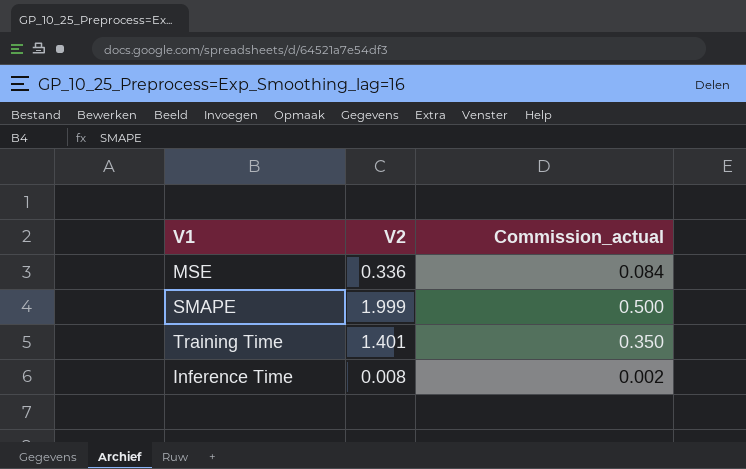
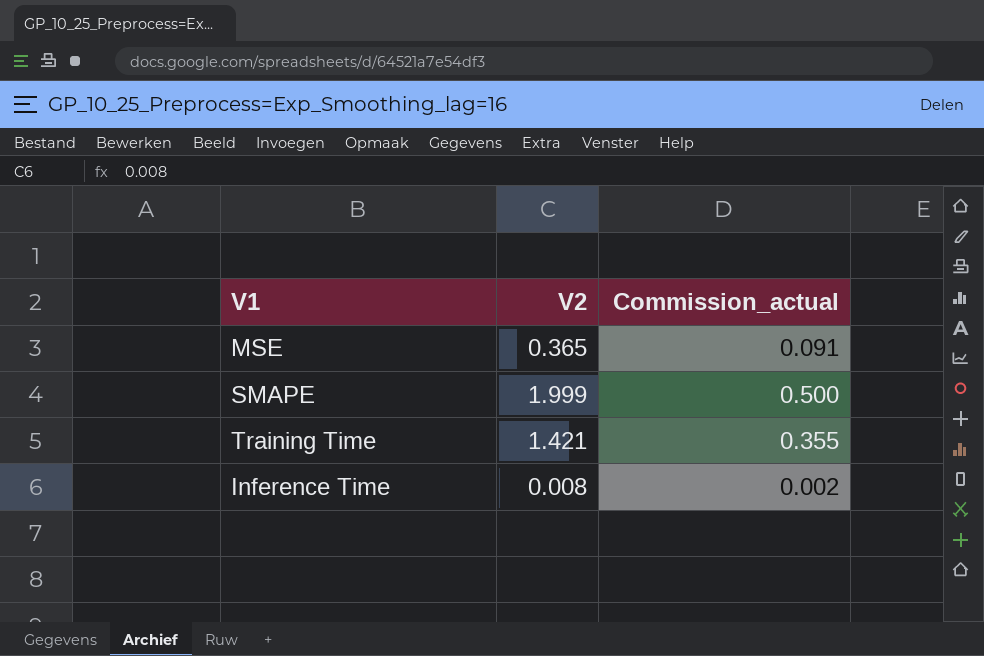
MSE | V2: 0.336 -> 0.365
MSE | Commission_actual: 0.084 -> 0.091
Training Time | V2: 1.401 -> 1.421
Training Time | Commission_actual: 0.350 -> 0.355

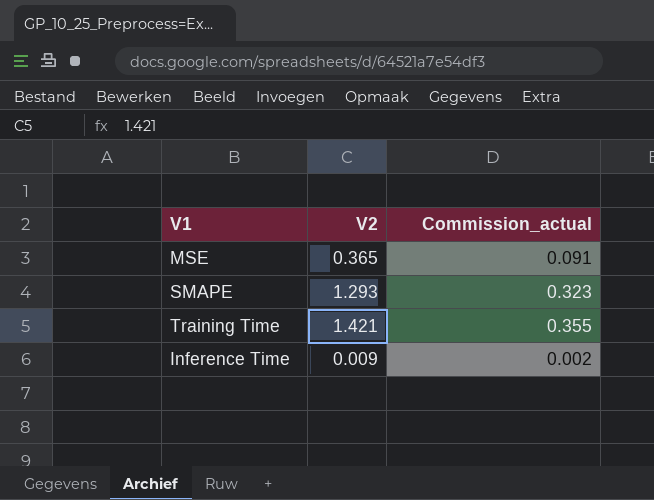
SMAPE | V2: 1.999 -> 1.293
SMAPE | Commission_actual: 0.500 -> 0.323
Inference Time | V2: 0.008 -> 0.009

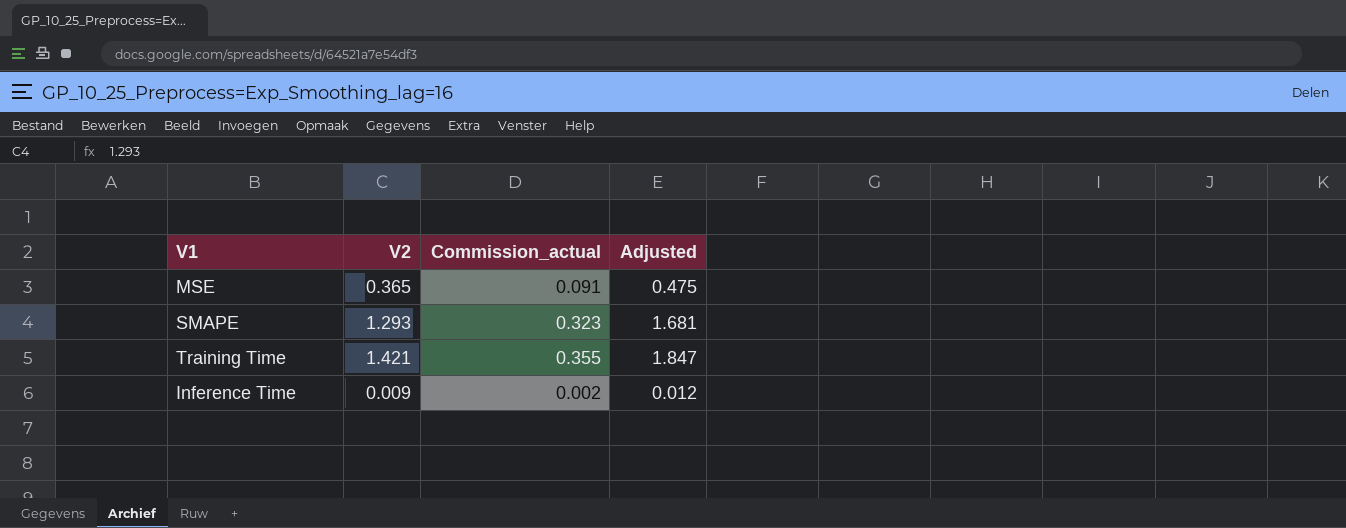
column Adjusted | formula: none -> [V2] * 1.3

